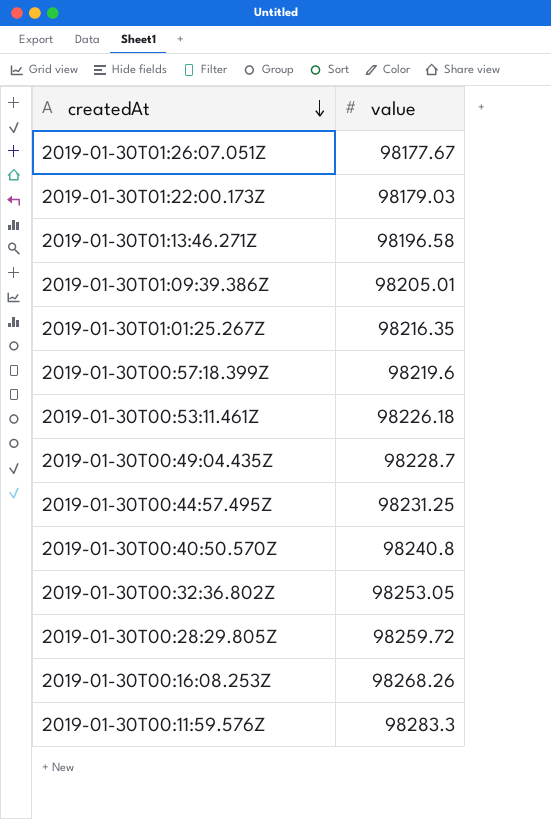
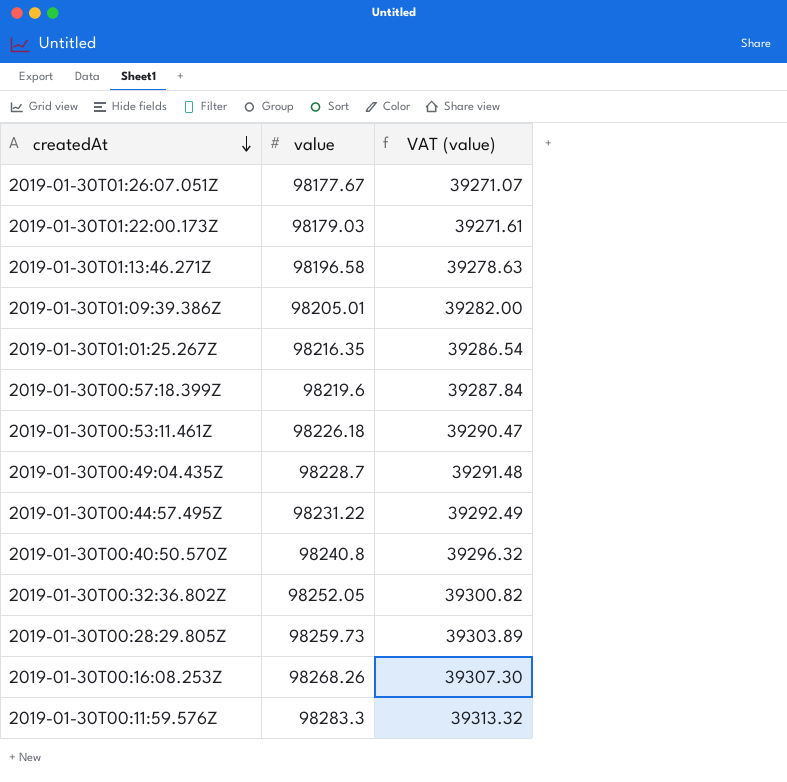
column VAT (value) | formula: none -> [value] * 0.4
2019-01-30T00:44:57.495Z | value: 98231.25 -> 98231.22
2019-01-30T00:32:36.802Z | value: 98253.05 -> 98252.05
2019-01-30T00:28:29.805Z | value: 98259.72 -> 98259.73

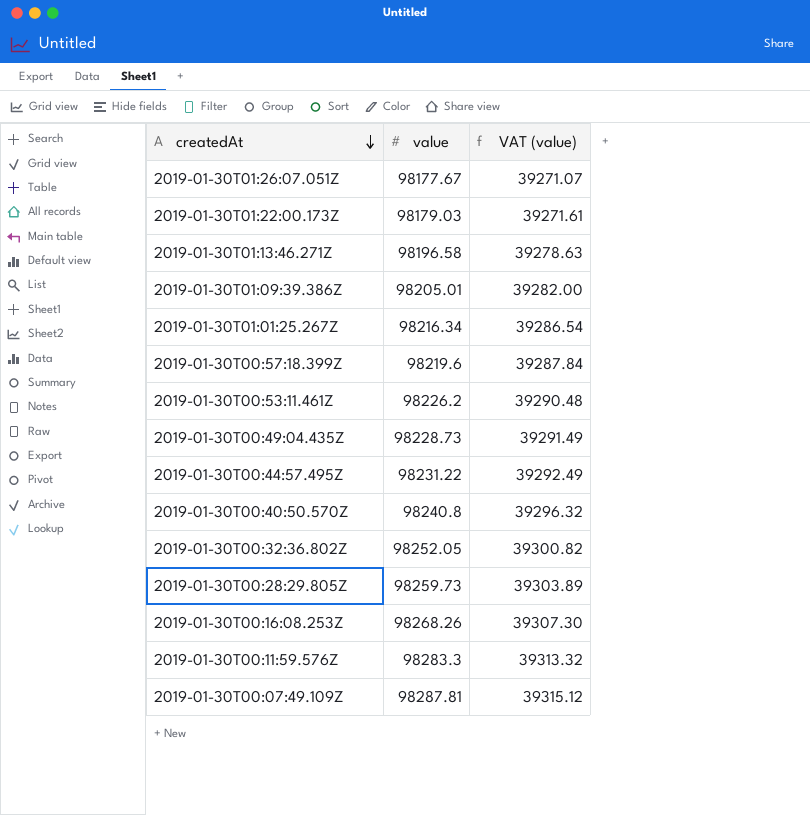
2019-01-30T01:01:25.267Z | value: 98216.35 -> 98216.34
2019-01-30T00:53:11.461Z | value: 98226.18 -> 98226.2
2019-01-30T00:53:11.461Z | VAT (value): 39290.47 -> 39290.48
2019-01-30T00:49:04.435Z | value: 98228.7 -> 98228.73
2019-01-30T00:49:04.435Z | VAT (value): 39291.48 -> 39291.49
row 2019-01-30T00:07:49.109Z: none -> 98287.81 | 39315.12

